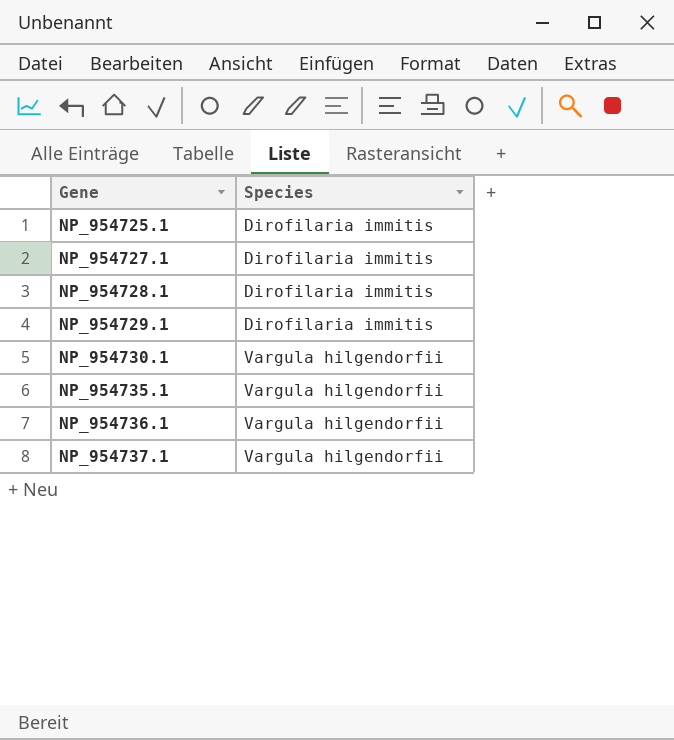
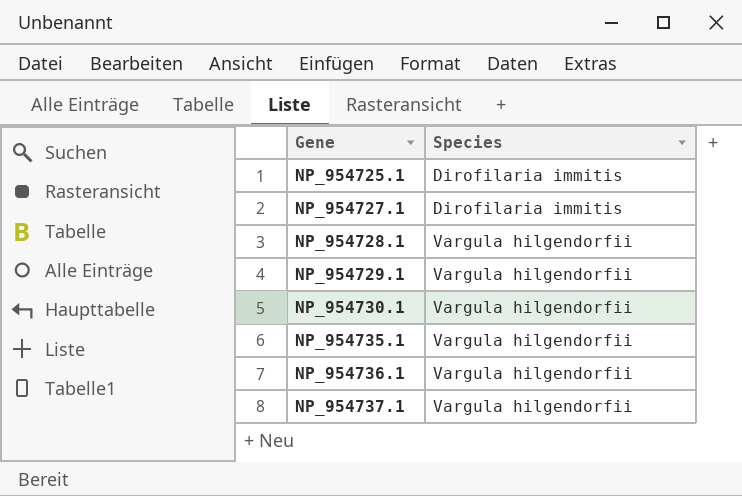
NP_954728.1 | Species: Dirofilaria immitis -> Vargula hilgendorfii
NP_954729.1 | Species: Dirofilaria immitis -> Vargula hilgendorfii

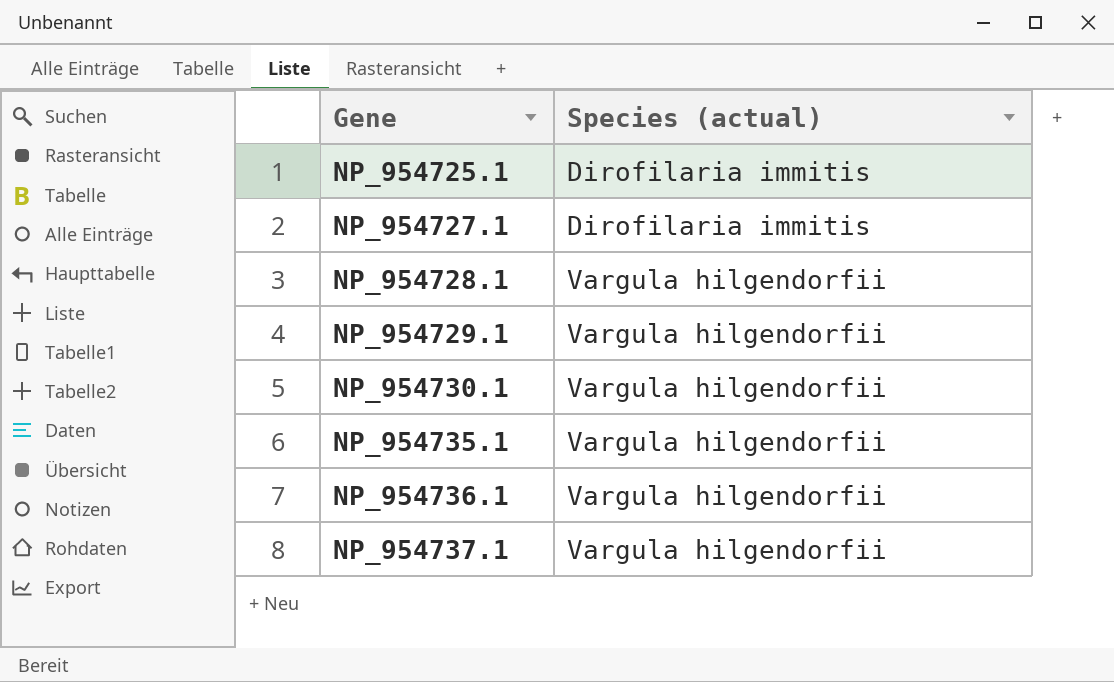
column name: Species -> Species (actual)

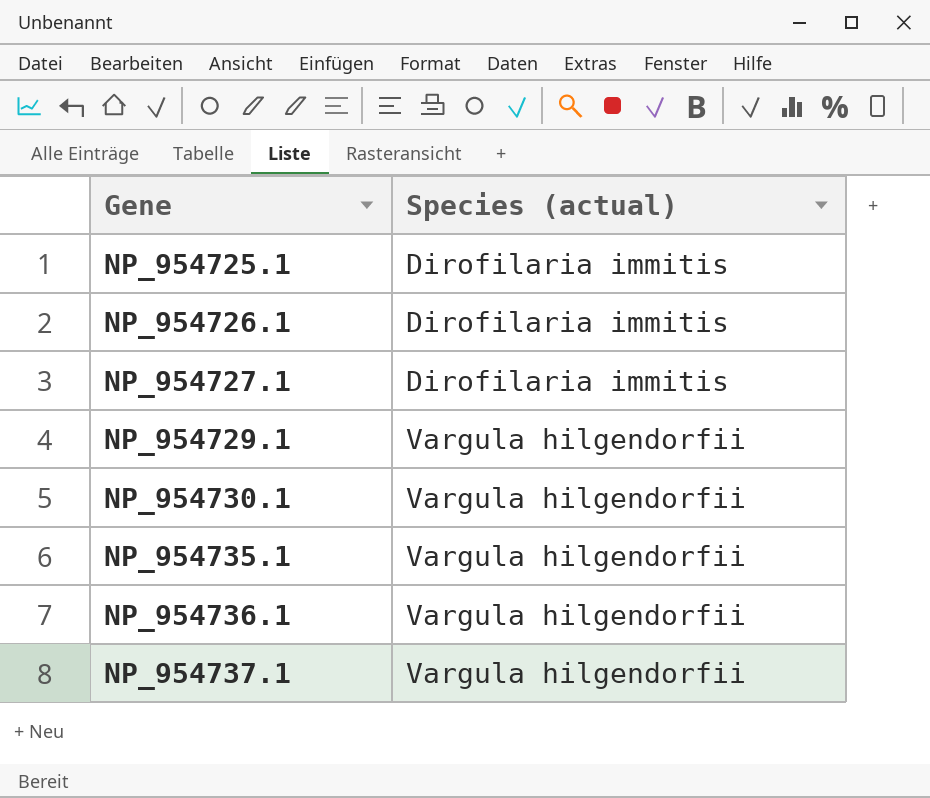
row NP_954728.1: Vargula hilgendorfii -> none
row NP_954726.1: none -> Dirofilaria immitis

